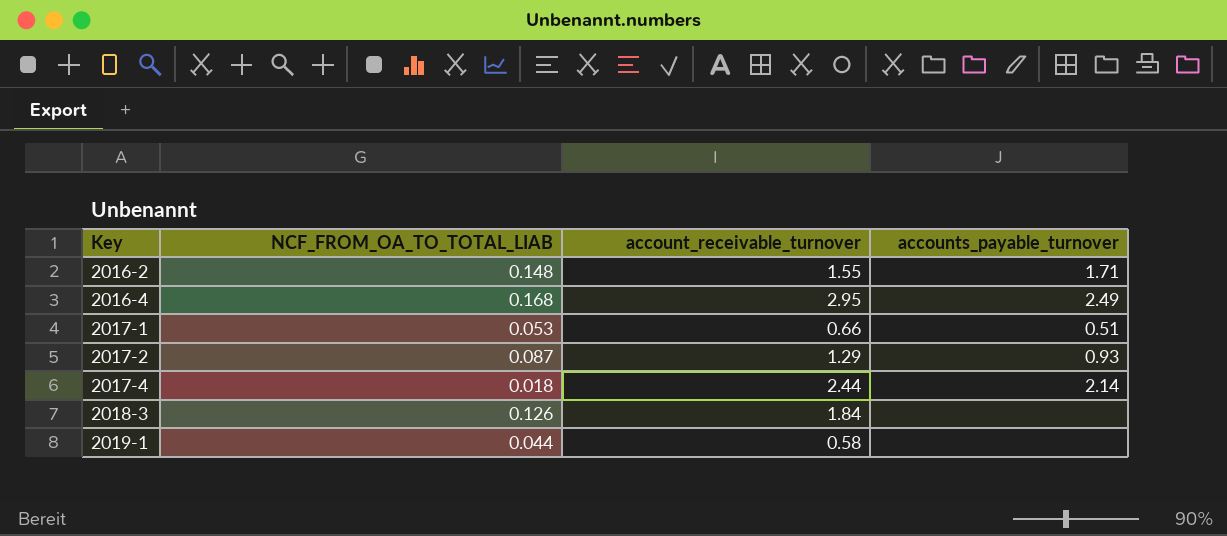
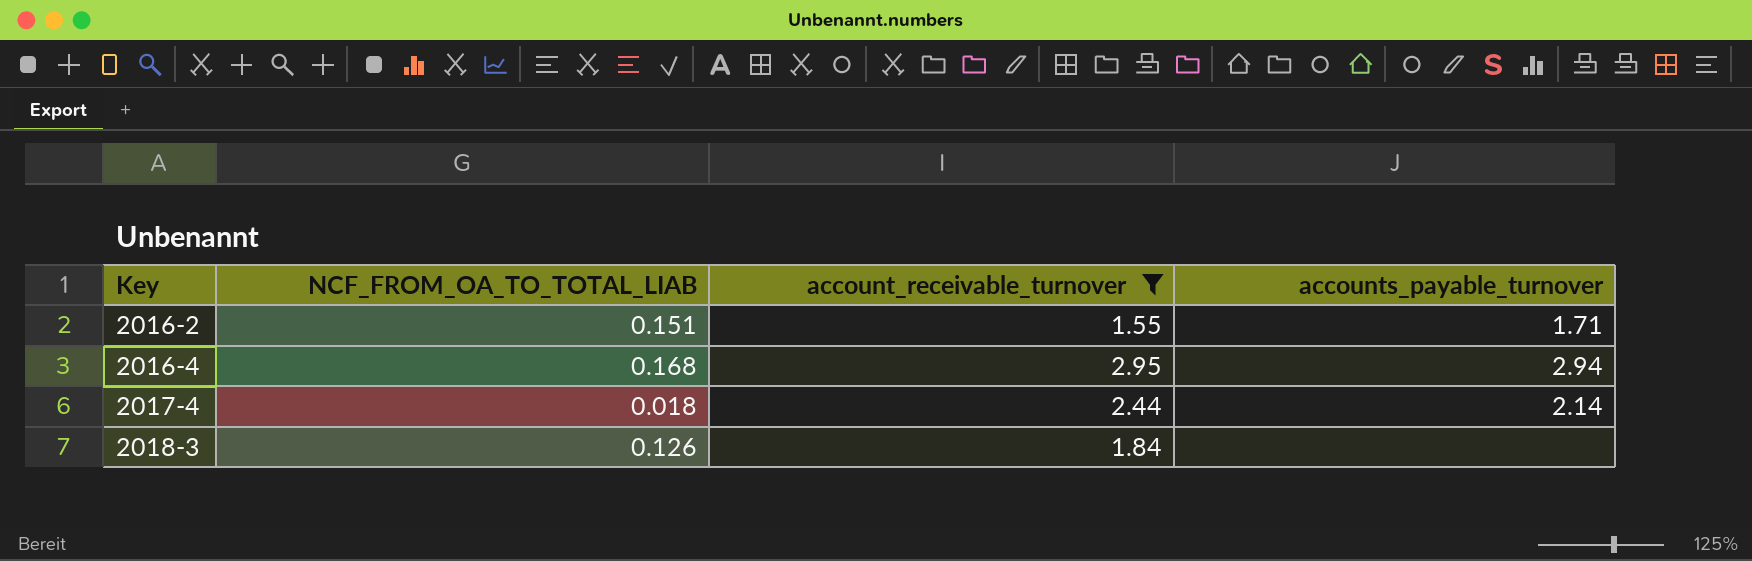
filter: none -> account_receivable_turnover >= 1.55
2016-2 | NCF_FROM_OA_TO_TOTAL_LIAB: 0.148 -> 0.151
2016-4 | accounts_payable_turnover: 2.49 -> 2.94

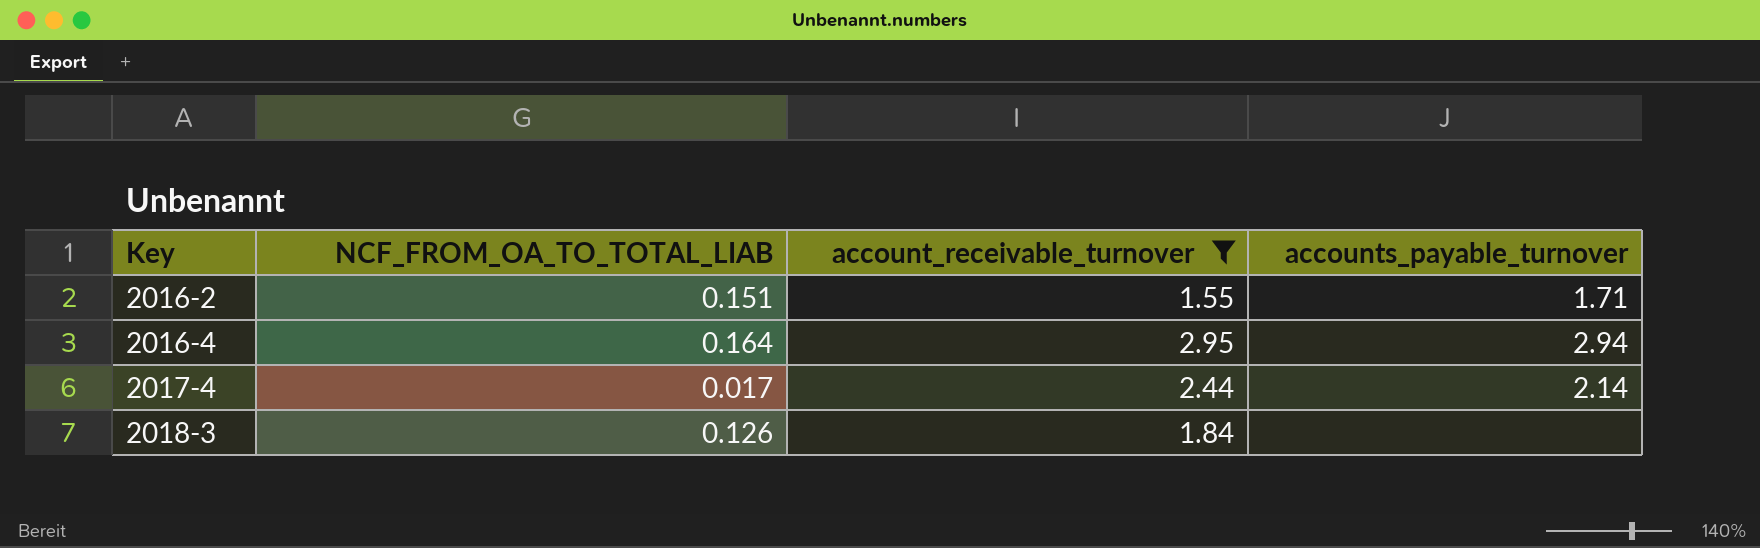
2016-4 | NCF_FROM_OA_TO_TOTAL_LIAB: 0.168 -> 0.164
2017-4 | NCF_FROM_OA_TO_TOTAL_LIAB: 0.018 -> 0.017

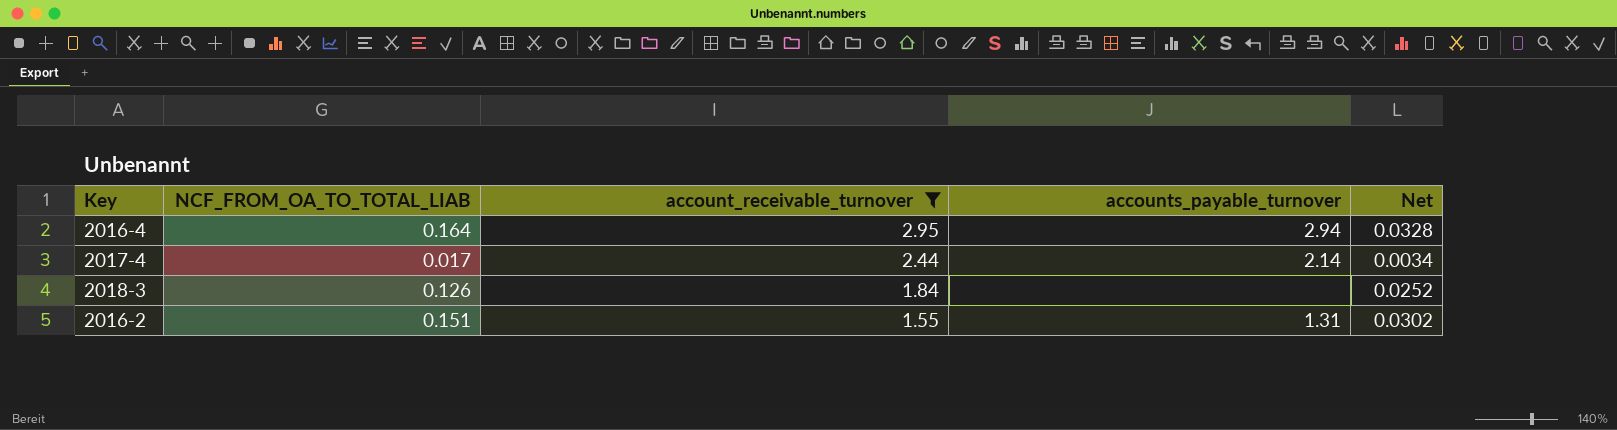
row order: Key ascending -> account_receivable_turnover descending
column Net | formula: none -> [NCF_FROM_OA_TO_TOTAL_LIAB] * 0.2
2016-2 | accounts_payable_turnover: 1.71 -> 1.31

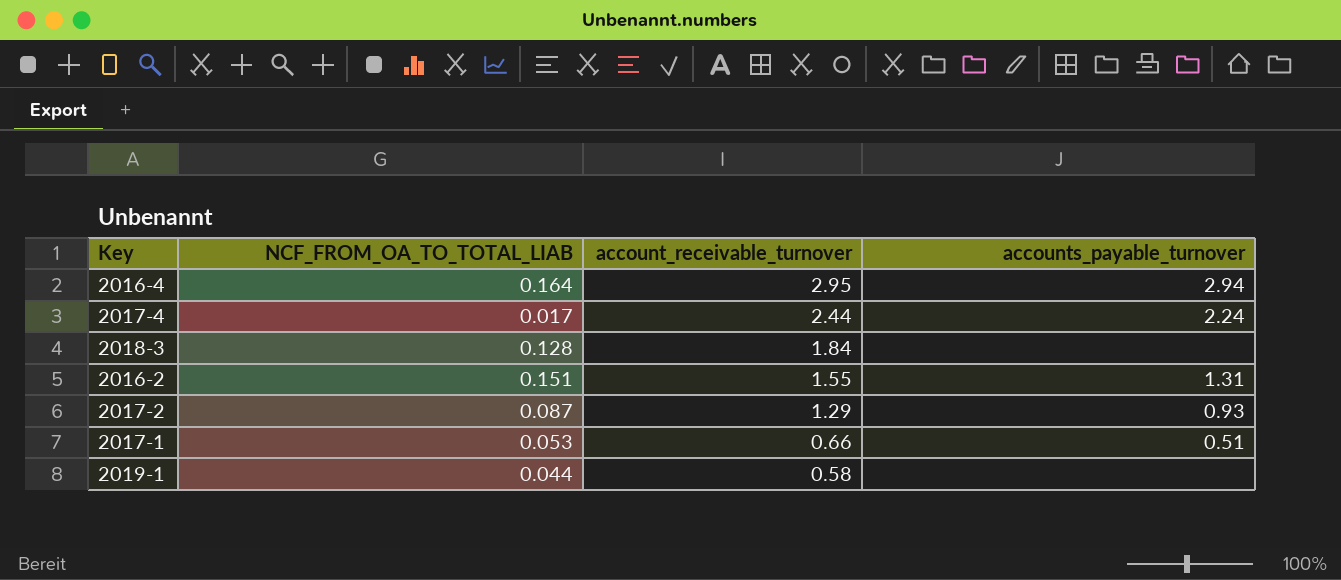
filter: account_receivable_turnover >= 1.55 -> none
column Net | formula: [NCF_FROM_OA_TO_TOTAL_LIAB] * 0.2 -> none
2017-4 | accounts_payable_turnover: 2.14 -> 2.24
2018-3 | NCF_FROM_OA_TO_TOTAL_LIAB: 0.126 -> 0.128

